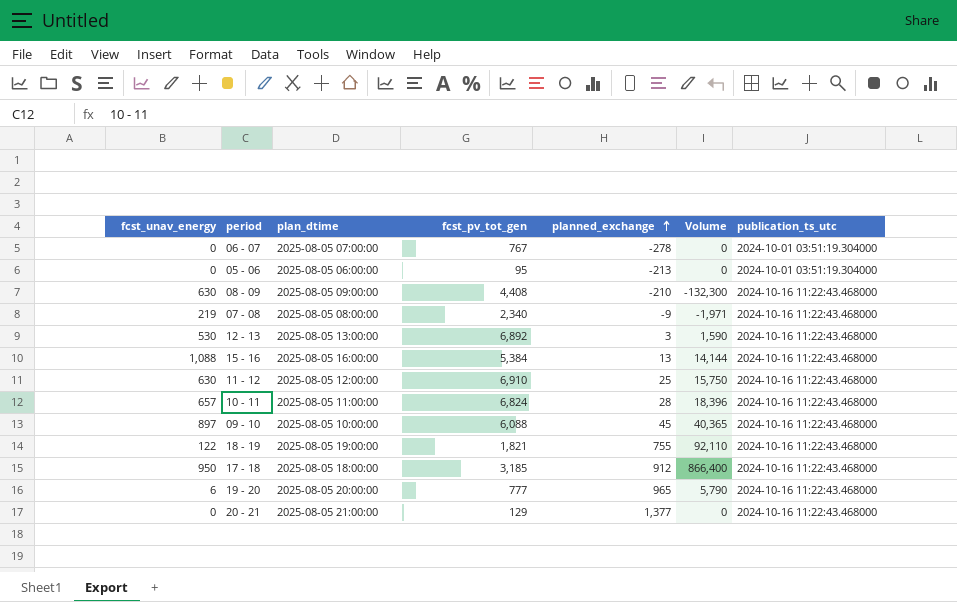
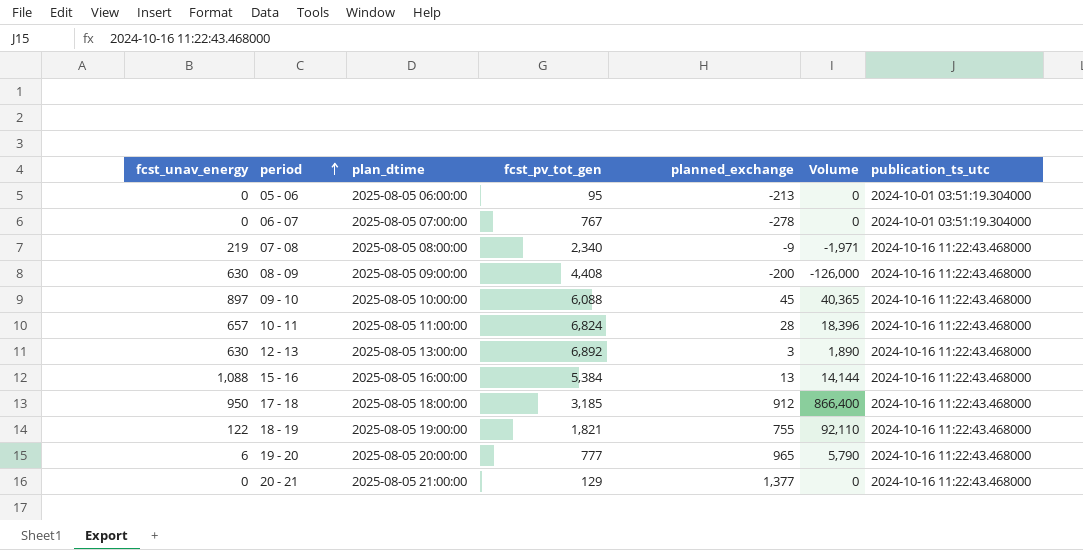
row order: planned_exchange ascending -> period ascending
row 11 - 12: 630 | 2025-08-05 12:00:00 | 6,910 | 25 | 15,750 | 2024-10-16 11:22:43.468000 -> none
08 - 09 | planned_exchange: -210 -> -200
08 - 09 | Volume: -132,300 -> -126,000
12 - 13 | fcst_unav_energy: 530 -> 630
12 - 13 | Volume: 1,590 -> 1,890

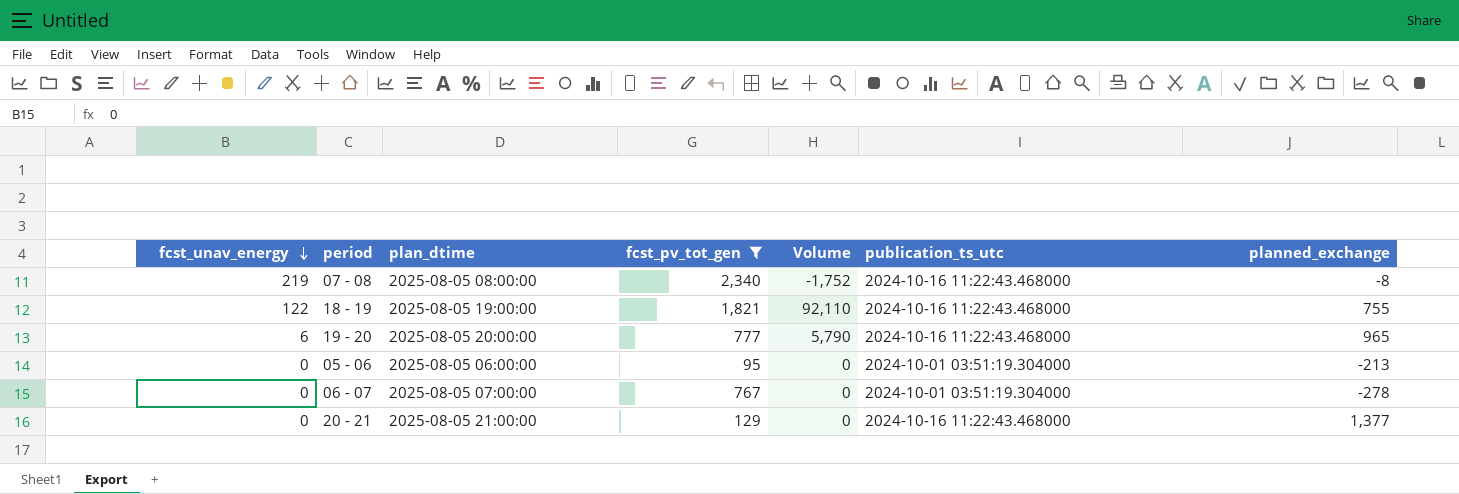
filter: none -> fcst_pv_tot_gen <= 2,340
row order: period ascending -> fcst_unav_energy descending
column planned_exchange | position: 5 -> 7
07 - 08 | Volume: -1,971 -> -1,752
07 - 08 | planned_exchange: -9 -> -8

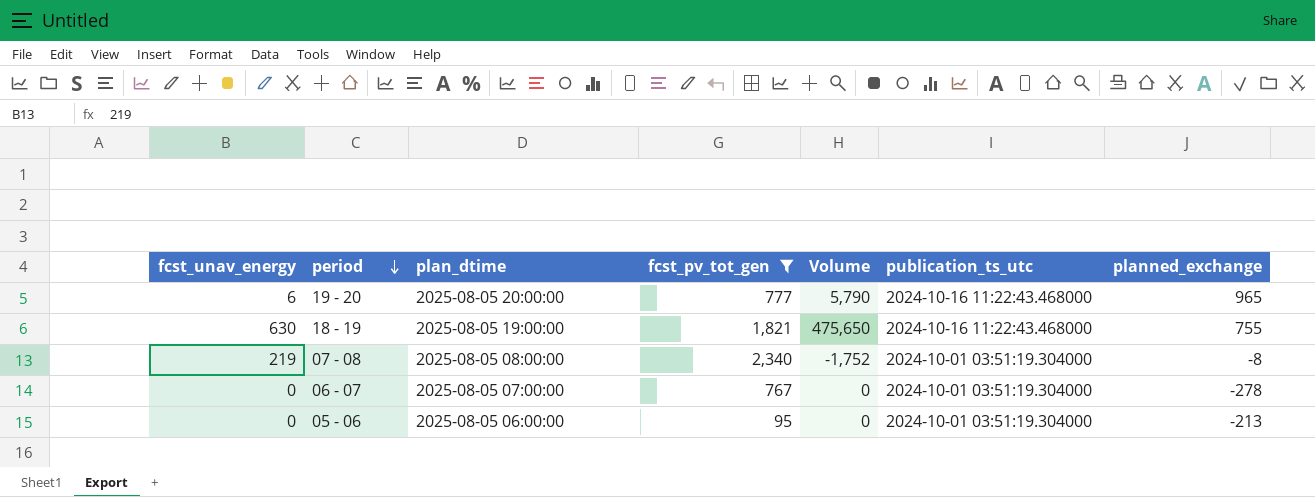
row order: fcst_unav_energy descending -> period descending
row 20 - 21: 0 | 2025-08-05 21:00:00 | 129 | 0 | 2024-10-16 11:22:43.468000 | 1,377 -> none
18 - 19 | fcst_unav_energy: 122 -> 630
18 - 19 | Volume: 92,110 -> 475,650
07 - 08 | publication_ts_utc: 2024-10-16 11:22:43.468000 -> 2024-10-01 03:51:19.304000

